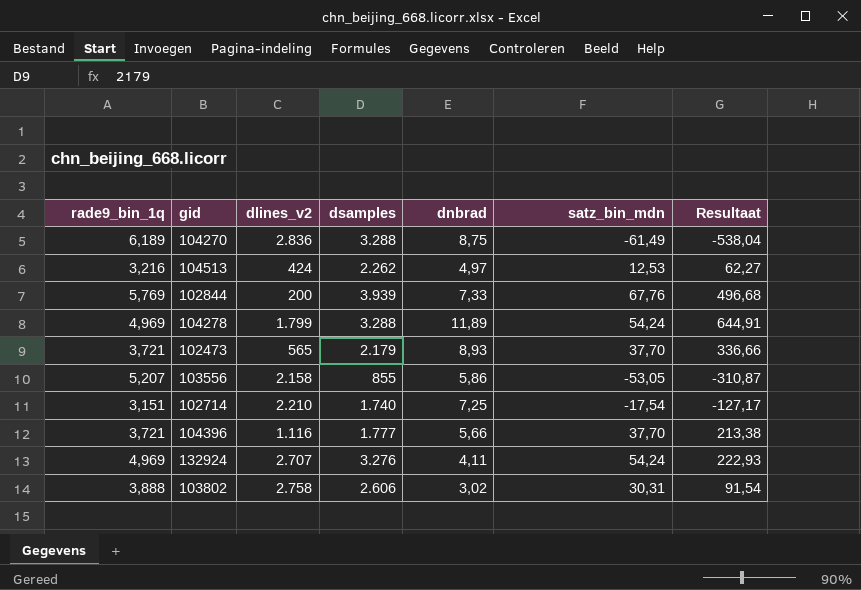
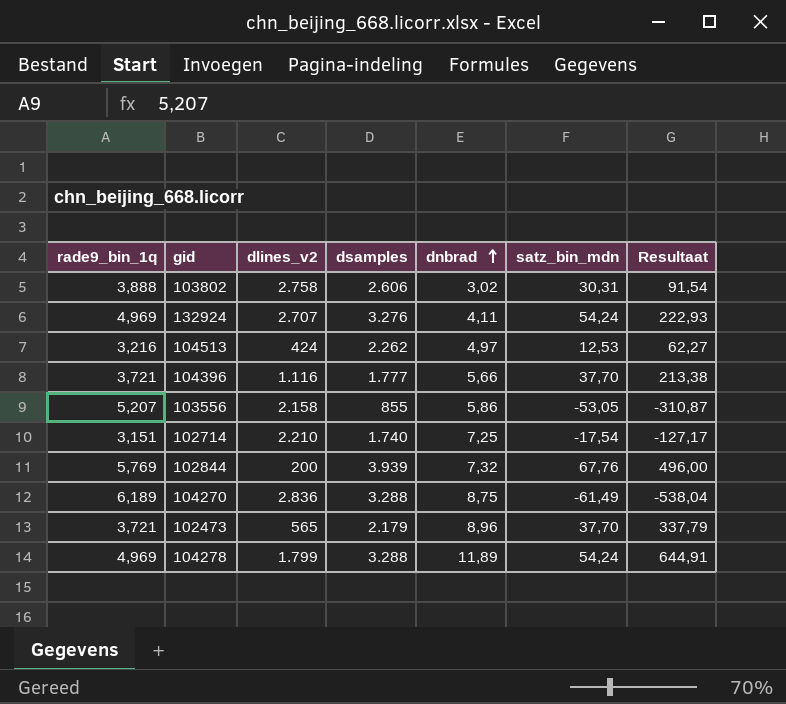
row order: none -> dnbrad ascending
102844 | dnbrad: 7,33 -> 7,32
102844 | Resultaat: 496,68 -> 496,00
102473 | dnbrad: 8,93 -> 8,96
102473 | Resultaat: 336,66 -> 337,79

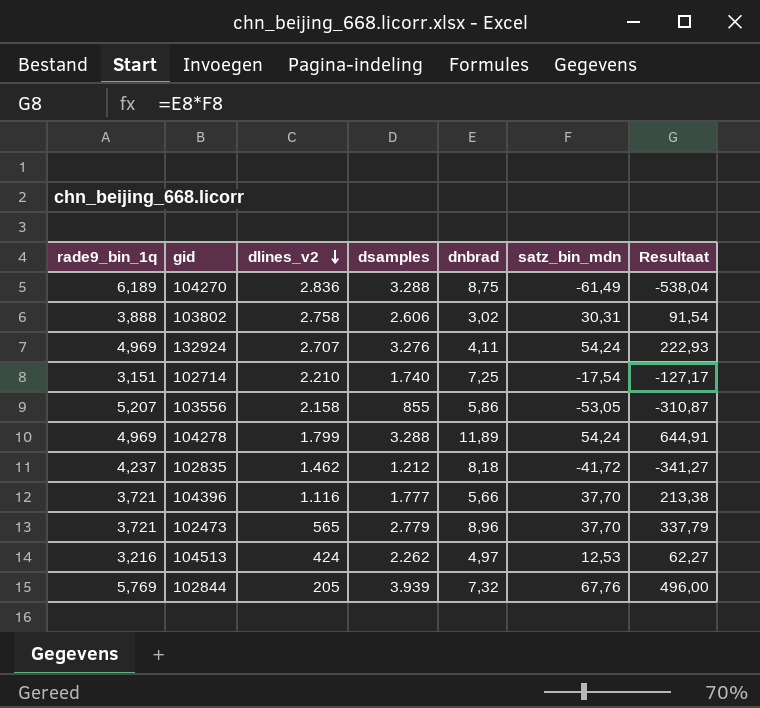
row order: dnbrad ascending -> dlines_v2 descending
row 102835: none -> 4,237 | 1.462 | 1.212 | 8,18 | -41,72 | -341,27
102473 | dsamples: 2.179 -> 2.779
102844 | dlines_v2: 200 -> 205

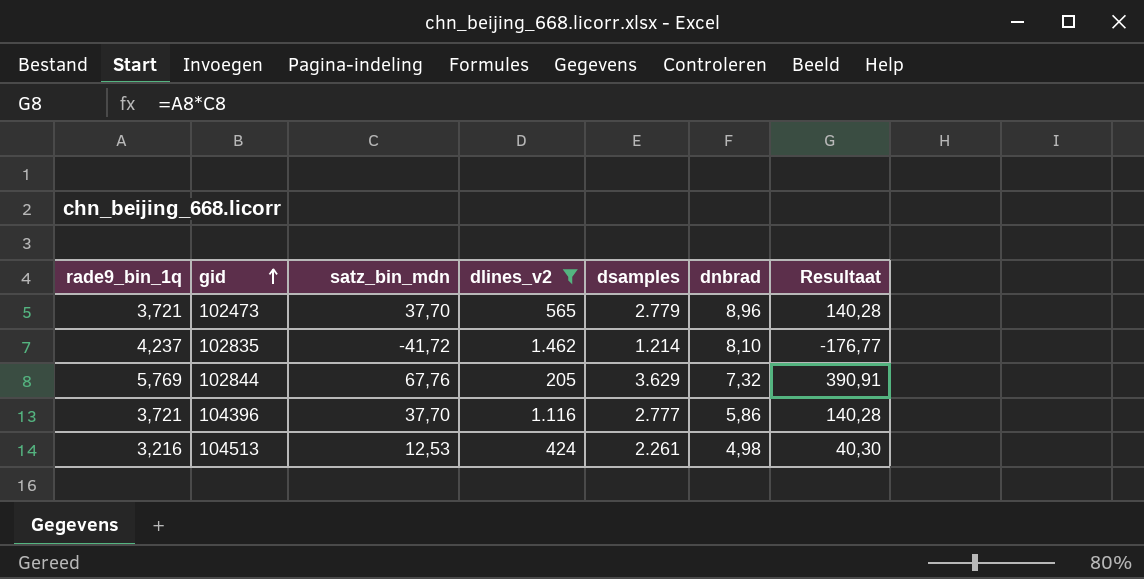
filter: none -> dlines_v2 <= 1.462
row order: dlines_v2 descending -> gid ascending
column satz_bin_mdn | position: 6 -> 3
column Resultaat | formula: [dnbrad] * [satz_bin_mdn] -> [rade9_bin_1q] * [satz_bin_mdn]
102835 | dsamples: 1.212 -> 1.214
102835 | dnbrad: 8,18 -> 8,10
102844 | dsamples: 3.939 -> 3.629
104396 | dsamples: 1.777 -> 2.777
104396 | dnbrad: 5,66 -> 5,86
104513 | dsamples: 2.262 -> 2.261
104513 | dnbrad: 4,97 -> 4,98

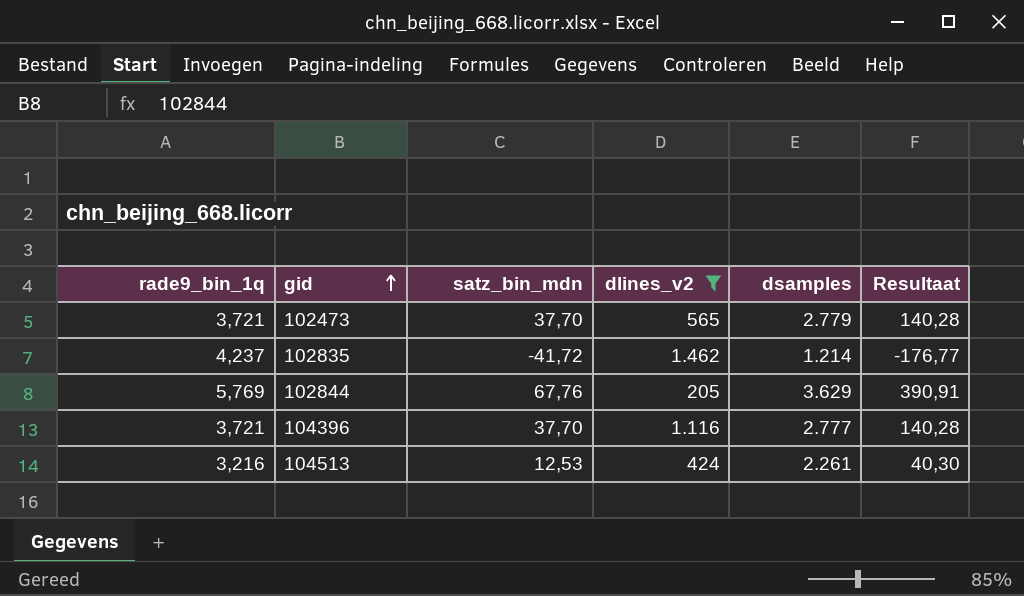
column dnbrad | position: 6 -> none

